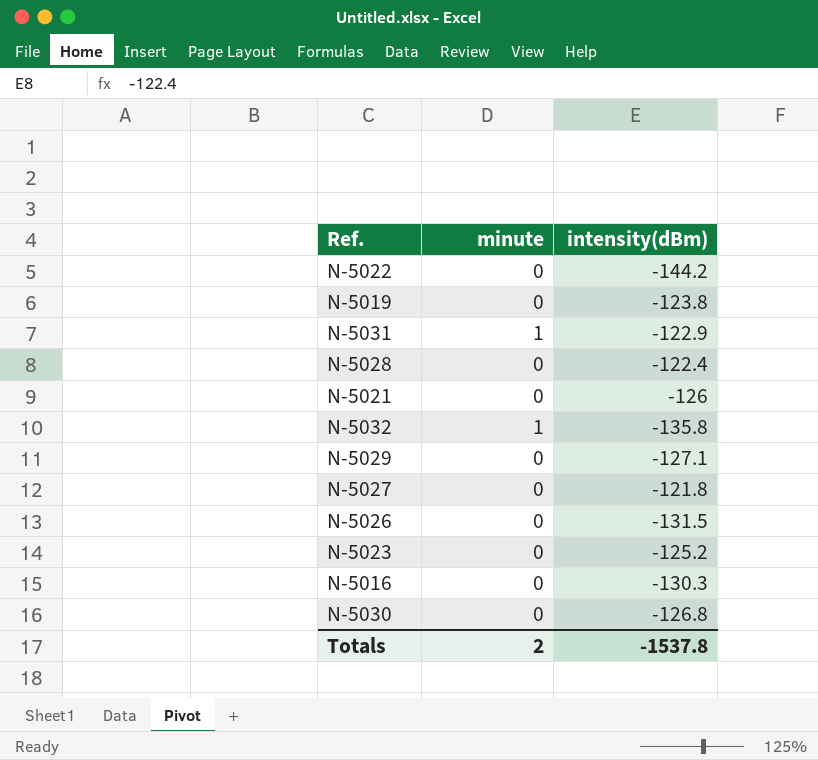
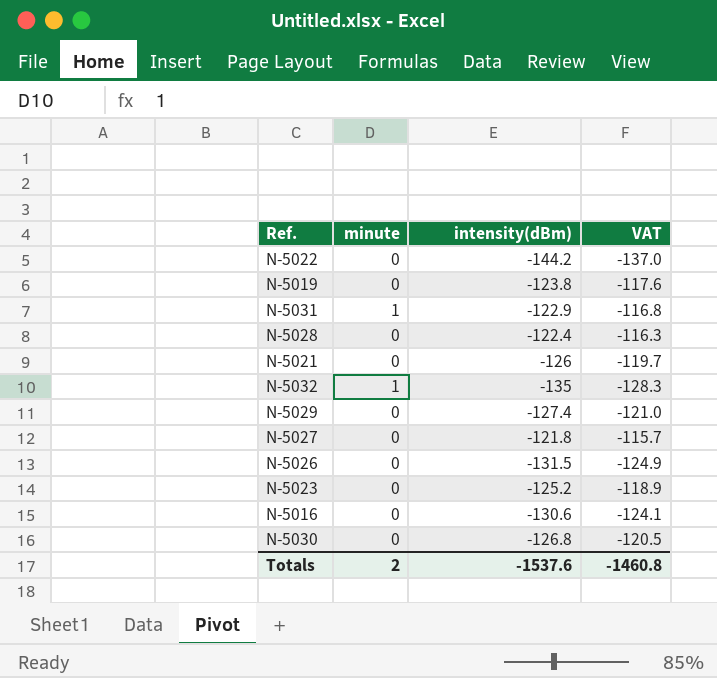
column VAT | formula: none -> [intensity(dBm)] * 0.95
N-5032 | intensity(dBm): -135.8 -> -135
N-5029 | intensity(dBm): -127.1 -> -127.4
N-5016 | intensity(dBm): -130.3 -> -130.6
Totals | intensity(dBm): -1537.8 -> -1537.6

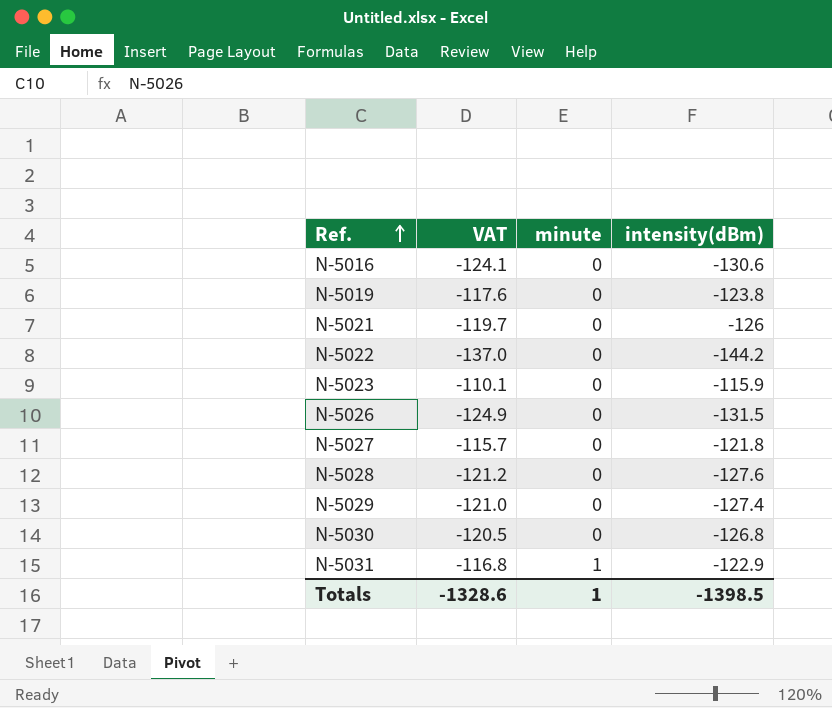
row order: none -> Ref. ascending
column VAT | position: 4 -> 2
row N-5032: 1 | -135 | -128.3 -> none
N-5023 | VAT: -118.9 -> -110.1
N-5023 | intensity(dBm): -125.2 -> -115.9
N-5028 | VAT: -116.3 -> -121.2
N-5028 | intensity(dBm): -122.4 -> -127.6
Totals | VAT: -1460.8 -> -1328.6
Totals | minute: 2 -> 1
Totals | intensity(dBm): -1537.6 -> -1398.5

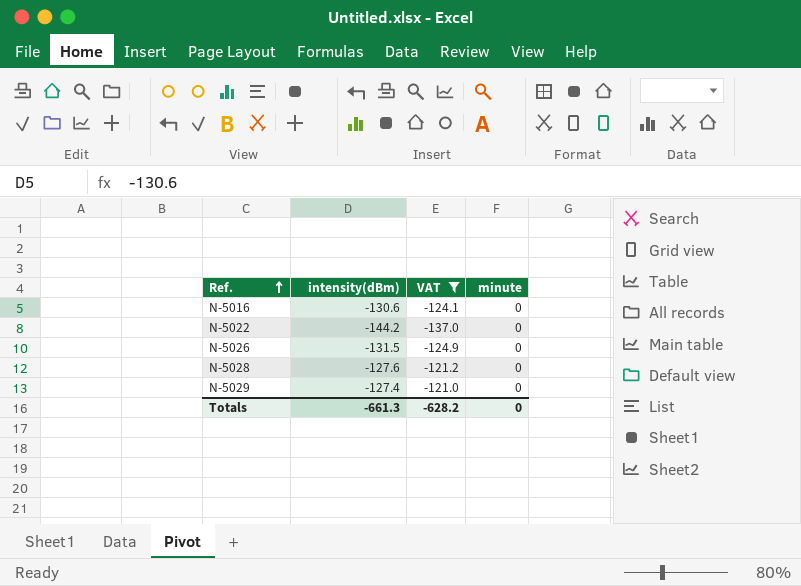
filter: none -> VAT <= -121.0
column intensity(dBm) | position: 4 -> 2
Totals | intensity(dBm): -1398.5 -> -661.3
Totals | VAT: -1328.6 -> -628.2
Totals | minute: 1 -> 0

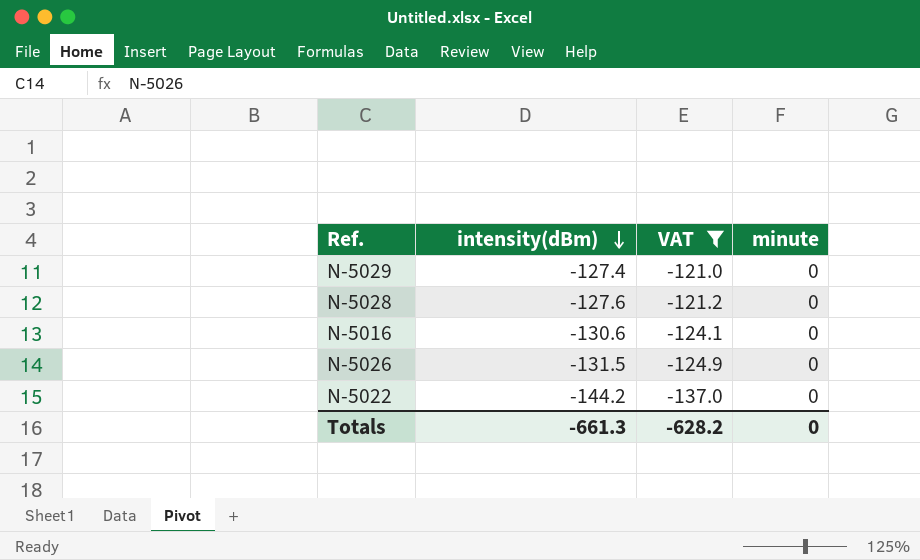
row order: Ref. ascending -> intensity(dBm) descending

